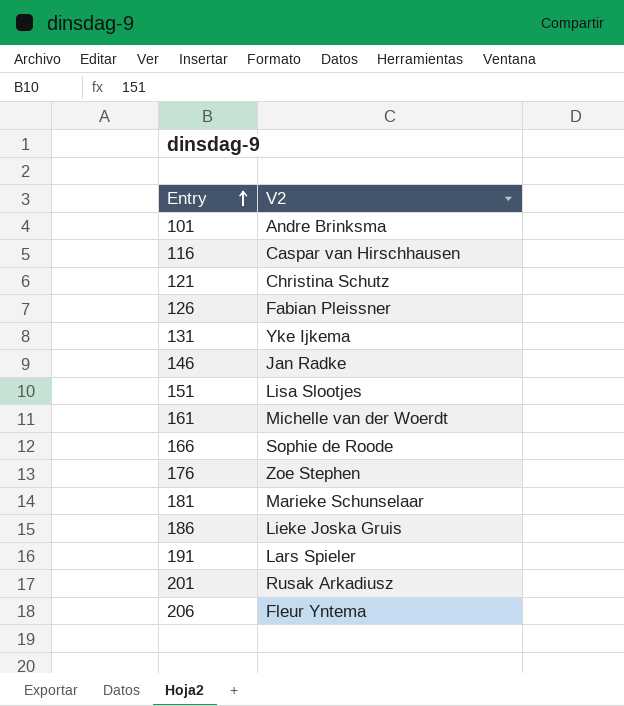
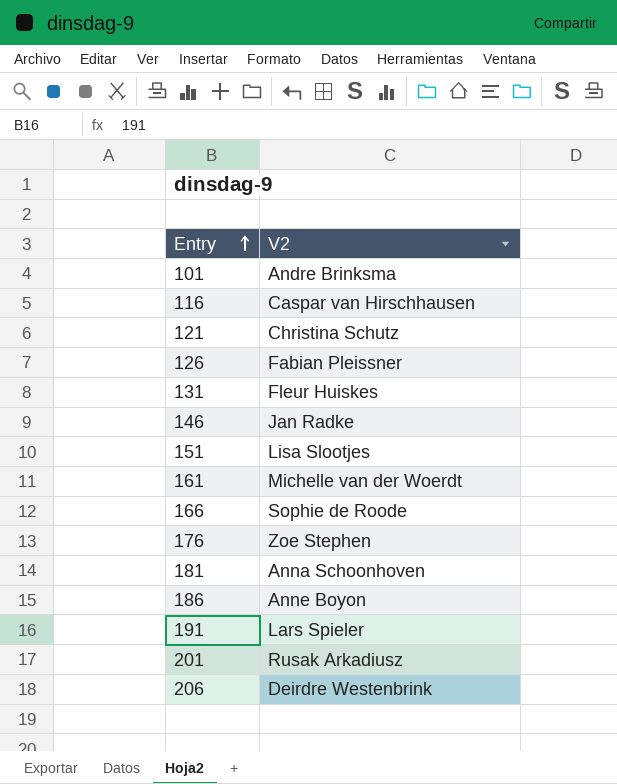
131 | V2: Yke Ijkema -> Fleur Huiskes
181 | V2: Marieke Schunselaar -> Anna Schoonhoven
186 | V2: Lieke Joska Gruis -> Anne Boyon
206 | V2: Fleur Yntema -> Deirdre Westenbrink

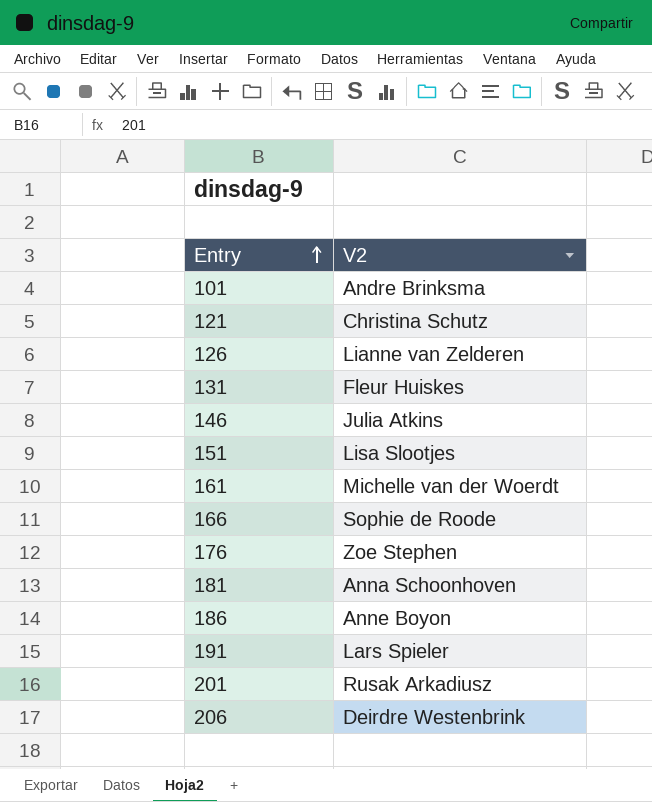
row 116: Caspar van Hirschhausen -> none
126 | V2: Fabian Pleissner -> Lianne van Zelderen
146 | V2: Jan Radke -> Julia Atkins

